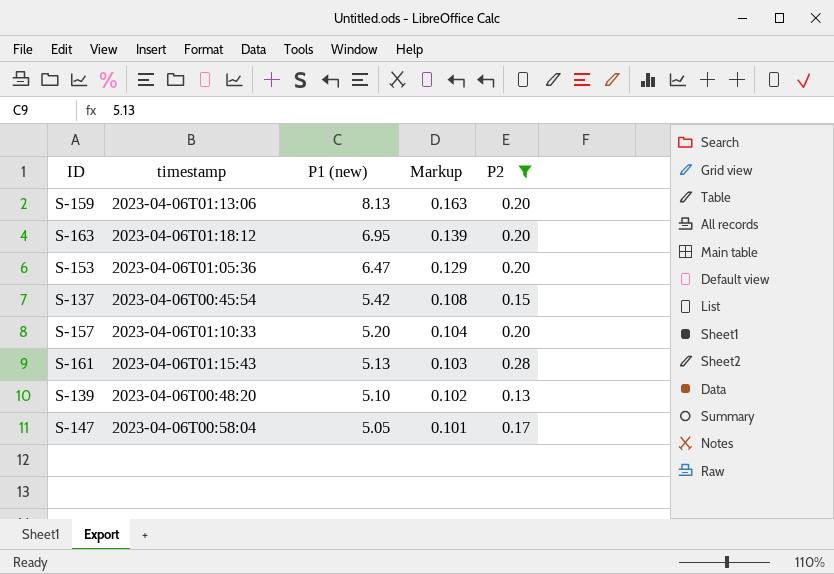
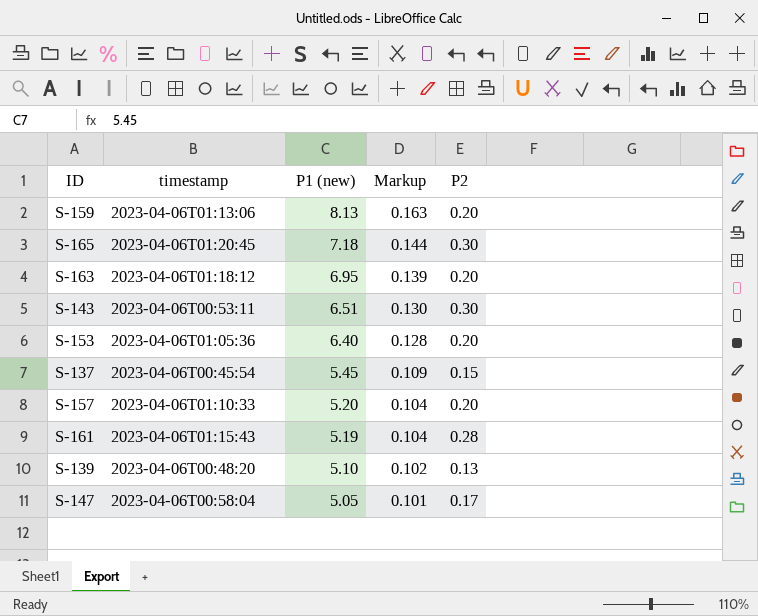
filter: P2 != 0.30 -> none
S-153 | P1 (new): 6.47 -> 6.40
S-153 | Markup: 0.129 -> 0.128
S-137 | P1 (new): 5.42 -> 5.45
S-137 | Markup: 0.108 -> 0.109
S-161 | P1 (new): 5.13 -> 5.19
S-161 | Markup: 0.103 -> 0.104

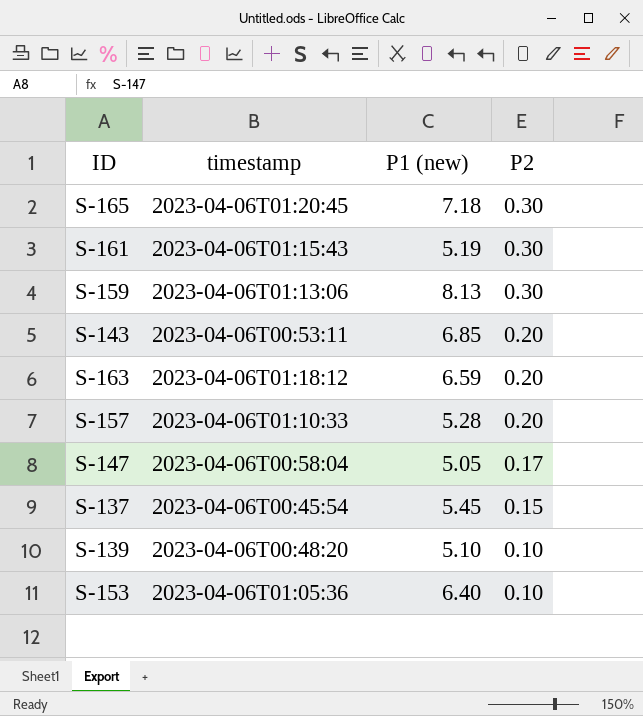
row order: P1 (new) descending -> P2 descending
column Markup | formula: [P1 (new)] * 0.02 -> none
S-161 | P2: 0.28 -> 0.30
S-159 | P2: 0.20 -> 0.30
S-143 | P1 (new): 6.51 -> 6.85
S-143 | P2: 0.30 -> 0.20
S-163 | P1 (new): 6.95 -> 6.59
S-157 | P1 (new): 5.20 -> 5.28
S-139 | P2: 0.13 -> 0.10
S-153 | P2: 0.20 -> 0.10

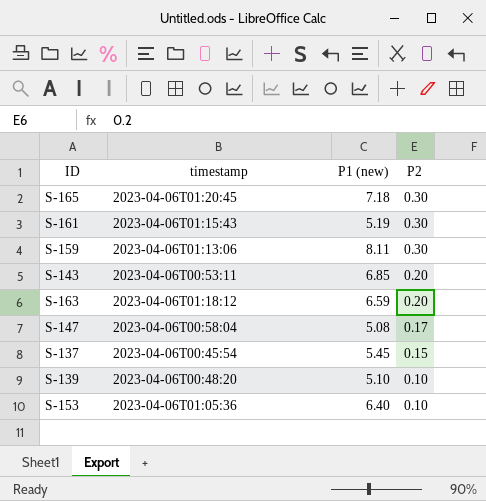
row S-157: 2023-04-06T01:10:33 | 5.28 | 0.20 -> none
S-159 | P1 (new): 8.13 -> 8.11
S-147 | P1 (new): 5.05 -> 5.08

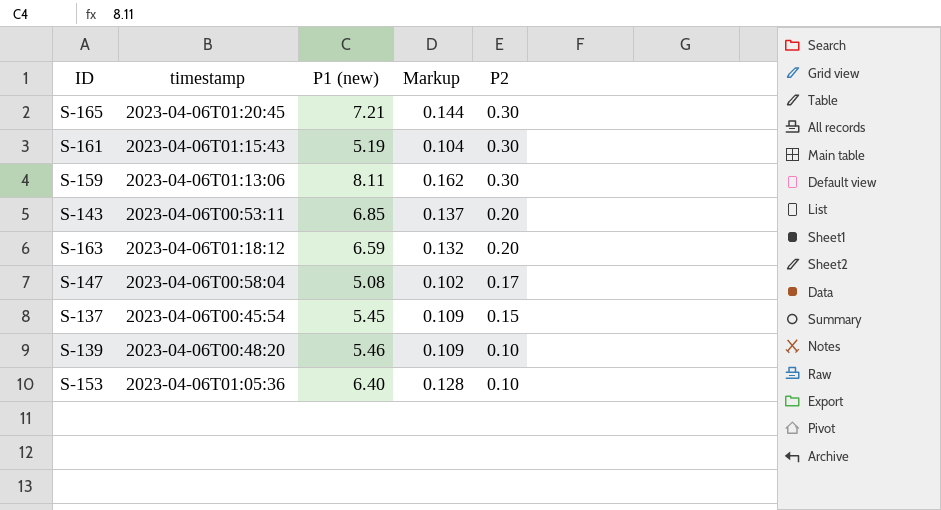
column Markup | formula: none -> [P1 (new)] * 0.02
S-165 | P1 (new): 7.18 -> 7.21
S-139 | P1 (new): 5.10 -> 5.46

